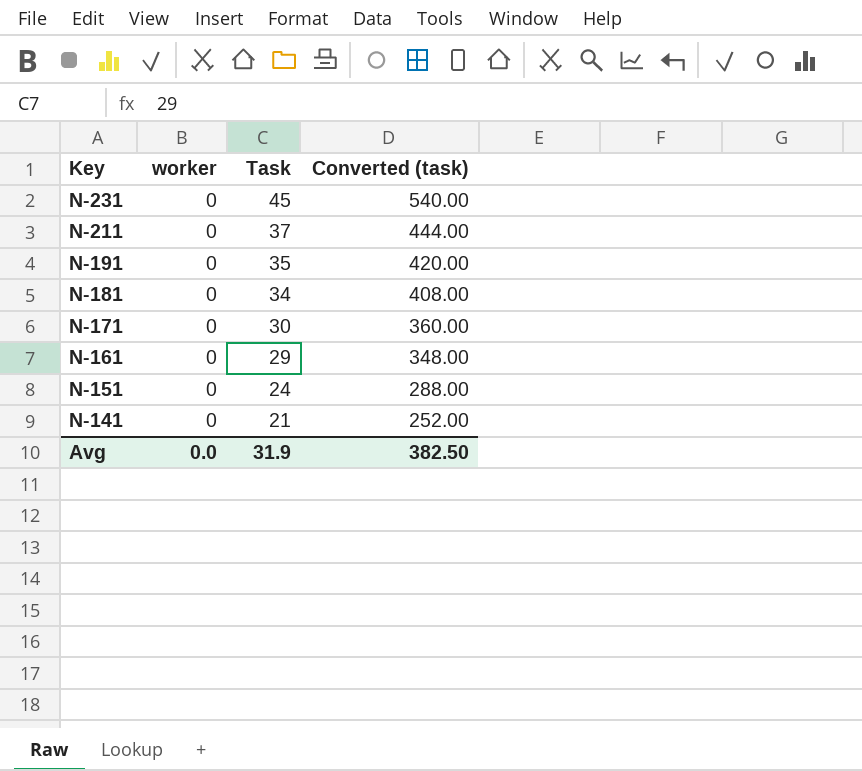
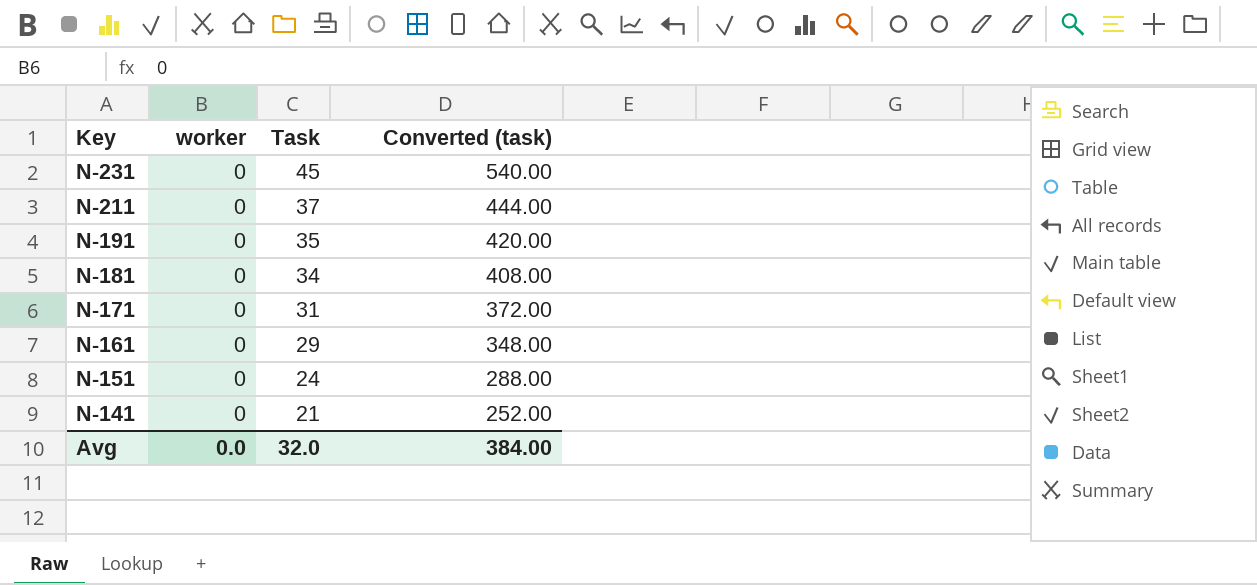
N-171 | Task: 30 -> 31
N-171 | Converted (task): 360.00 -> 372.00
Avg | Task: 31.9 -> 32.0
Avg | Converted (task): 382.50 -> 384.00

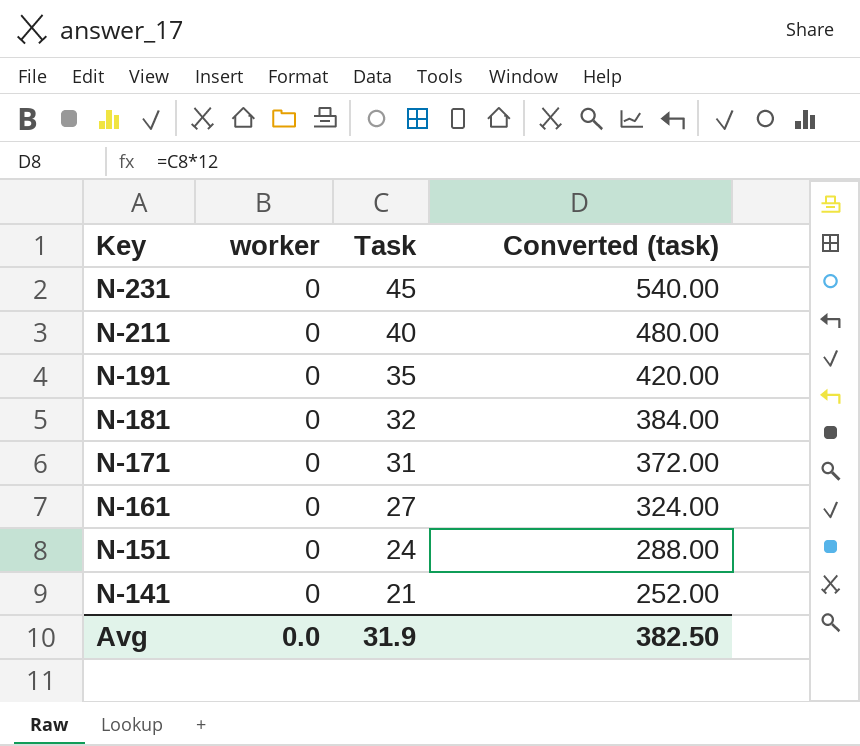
N-211 | Task: 37 -> 40
N-211 | Converted (task): 444.00 -> 480.00
N-181 | Task: 34 -> 32
N-181 | Converted (task): 408.00 -> 384.00
N-161 | Task: 29 -> 27
N-161 | Converted (task): 348.00 -> 324.00
Avg | Task: 32.0 -> 31.9
Avg | Converted (task): 384.00 -> 382.50

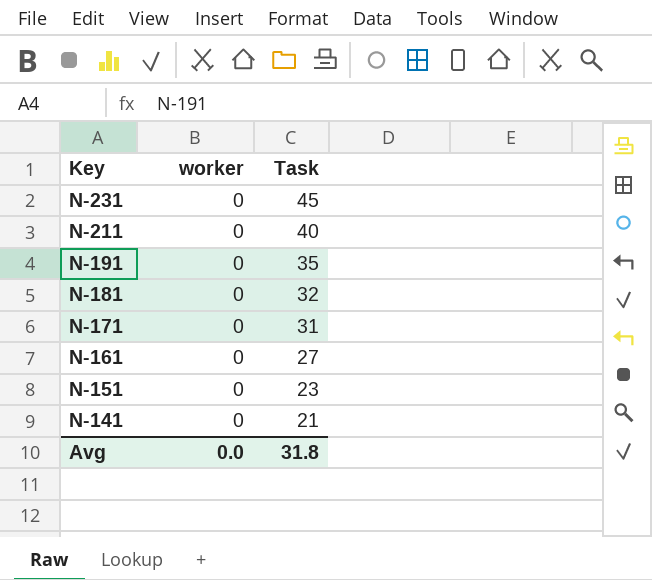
column Converted (task) | formula: [Task] * 12 -> none
N-151 | Task: 24 -> 23
Avg | Task: 31.9 -> 31.8

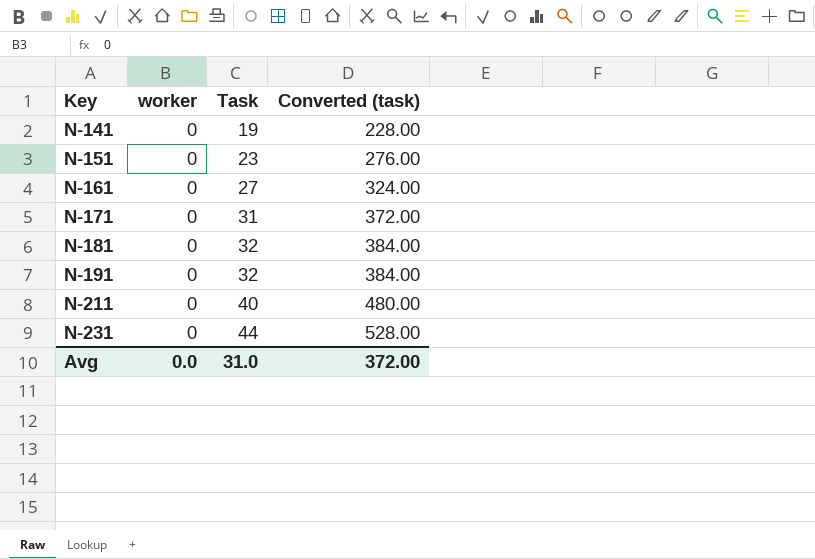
row order: Key descending -> Key ascending
column Converted (task) | formula: none -> [Task] * 12
N-141 | Task: 21 -> 19
N-191 | Task: 35 -> 32
N-231 | Task: 45 -> 44
Avg | Task: 31.8 -> 31.0

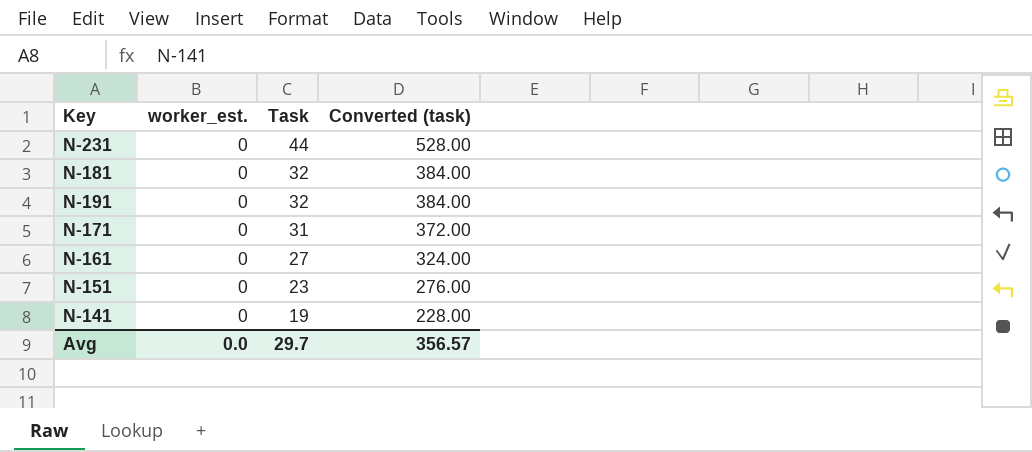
row order: Key ascending -> Task descending
column name: worker -> worker_est.
row N-211: 0 | 40 | 480.00 -> none
Avg | Task: 31.0 -> 29.7
Avg | Converted (task): 372.00 -> 356.57

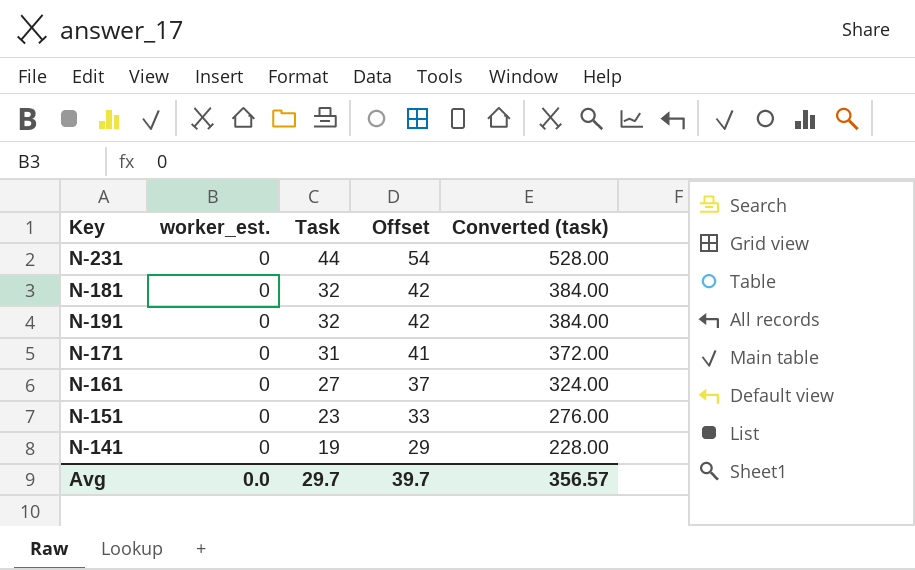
column Offset | formula: none -> [Task] + 10

